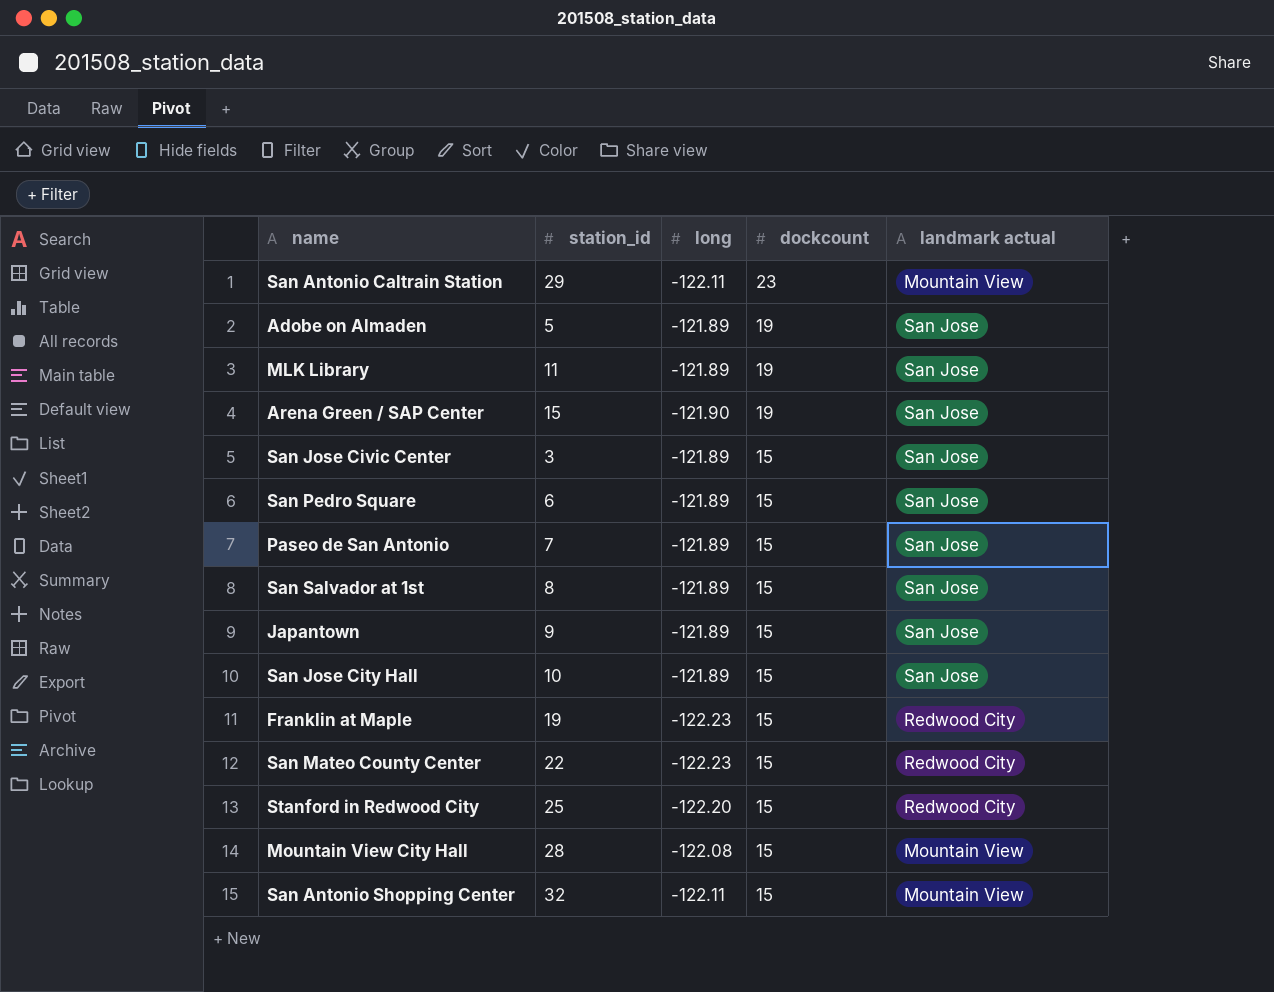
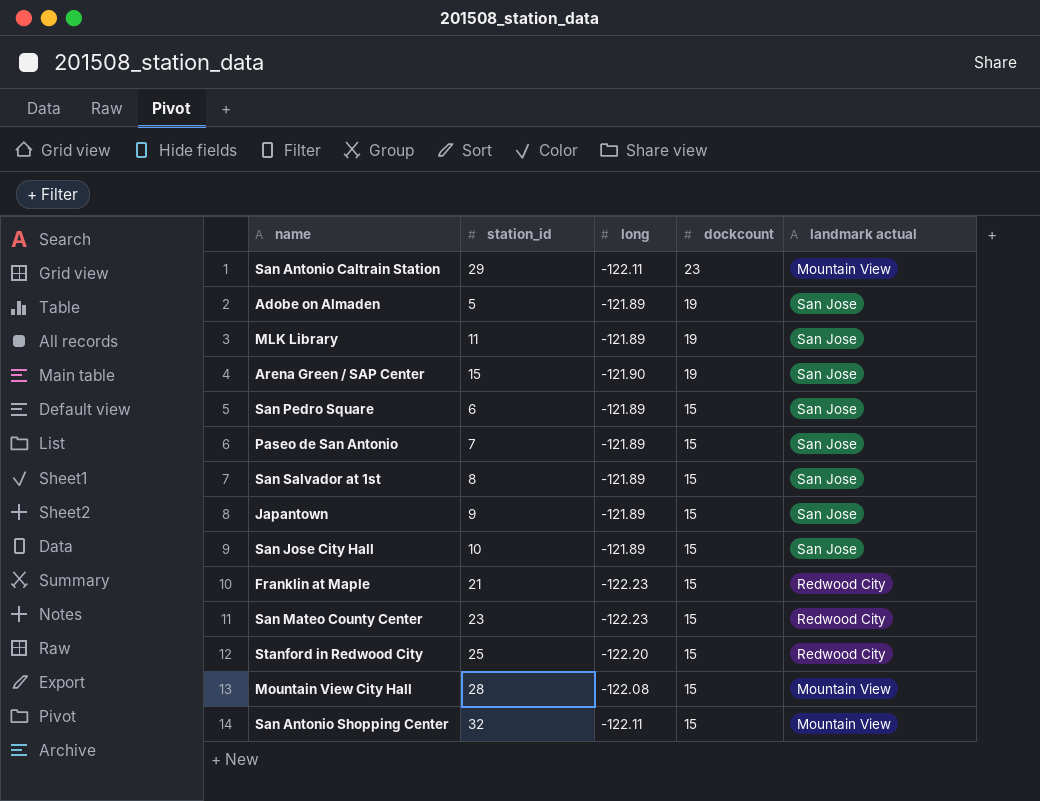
row San Jose Civic Center: 3 | -121.89 | 15 | San Jose -> none
Franklin at Maple | station_id: 19 -> 21
San Mateo County Center | station_id: 22 -> 23

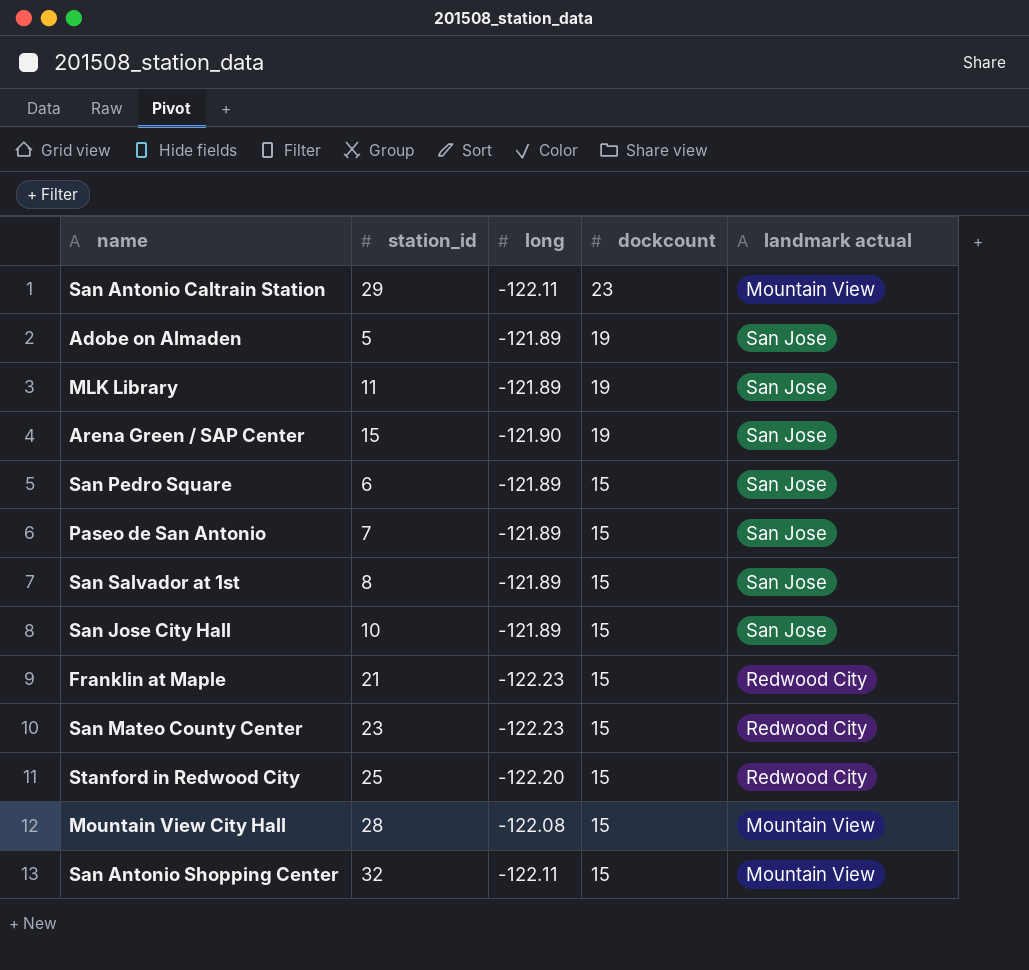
row Japantown: 9 | -121.89 | 15 | San Jose -> none

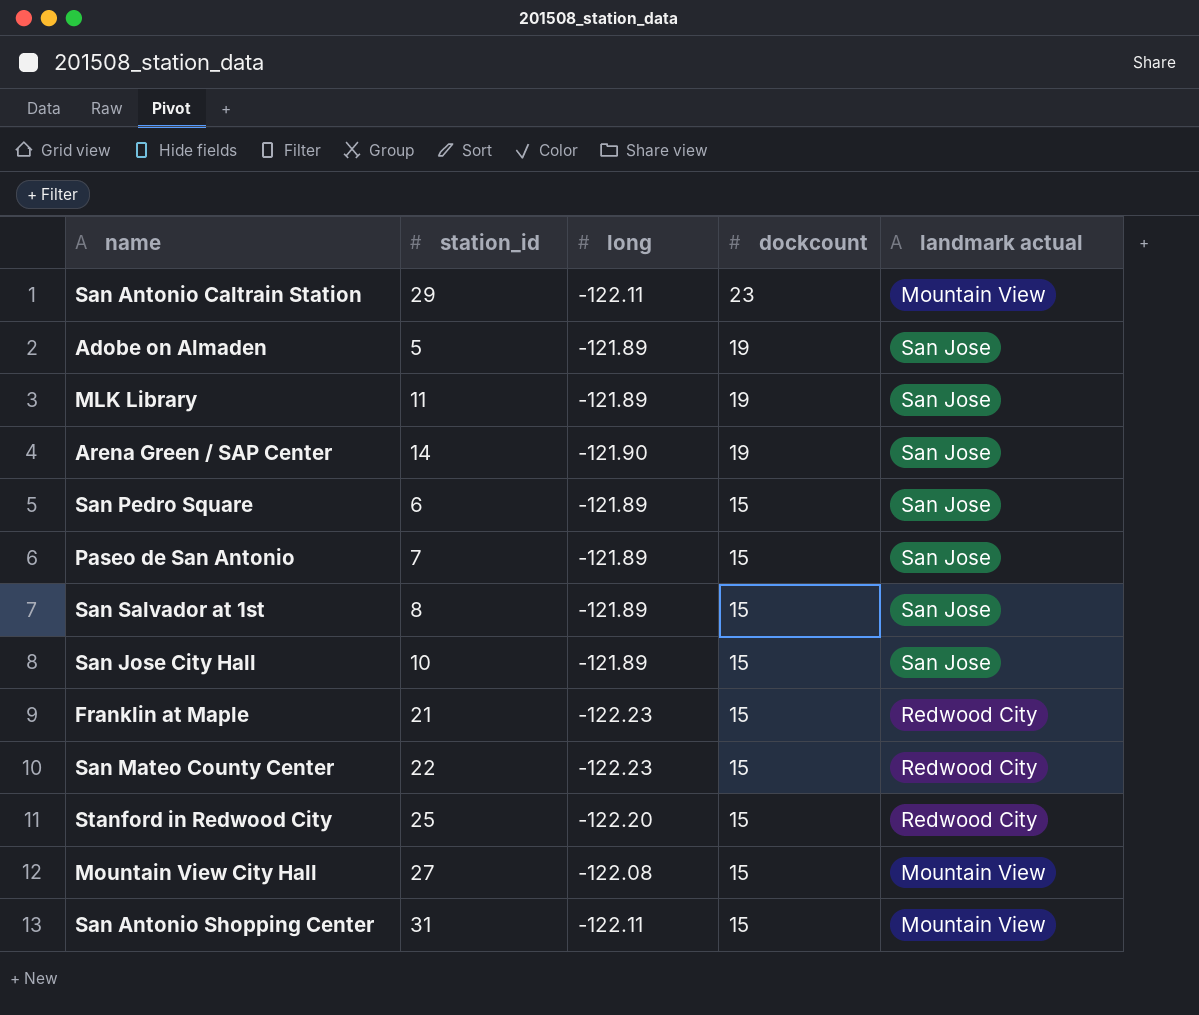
Arena Green / SAP Center | station_id: 15 -> 14
San Mateo County Center | station_id: 23 -> 22
Mountain View City Hall | station_id: 28 -> 27
San Antonio Shopping Center | station_id: 32 -> 31

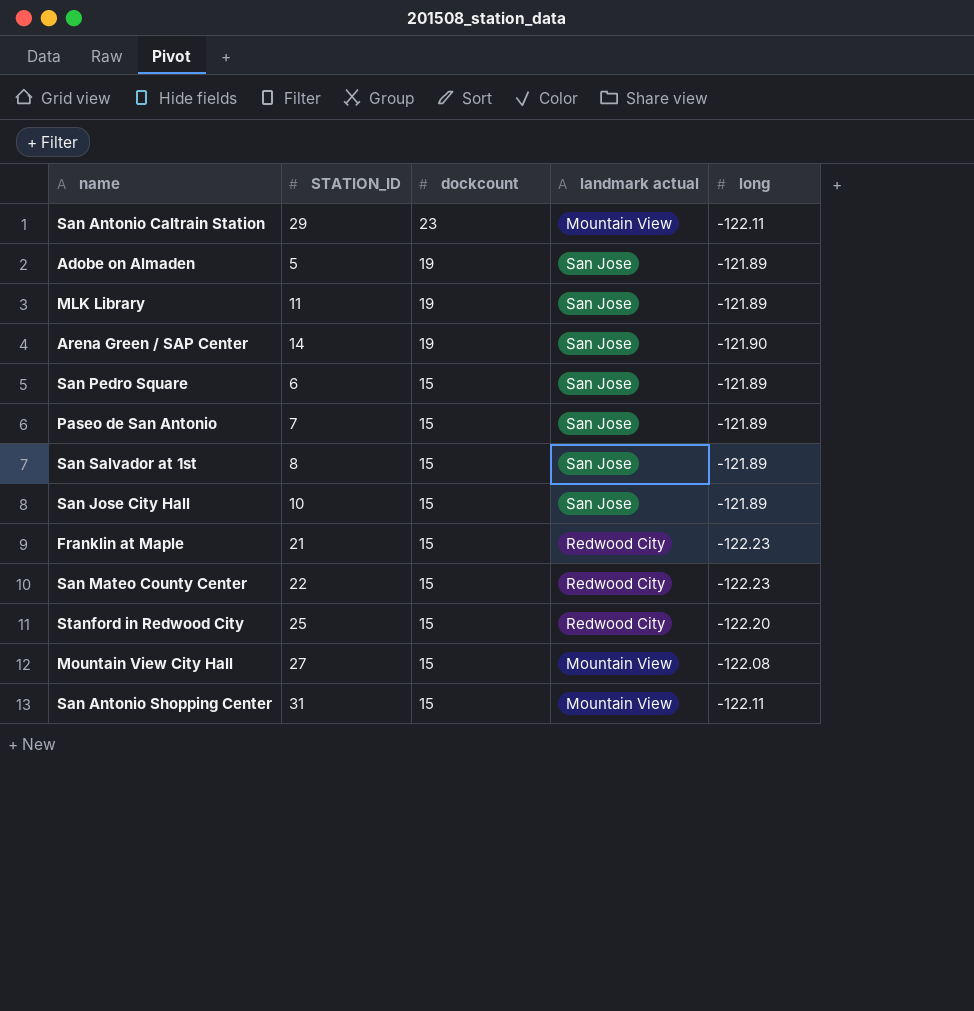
column name: station_id -> STATION_ID
column long | position: 3 -> 5

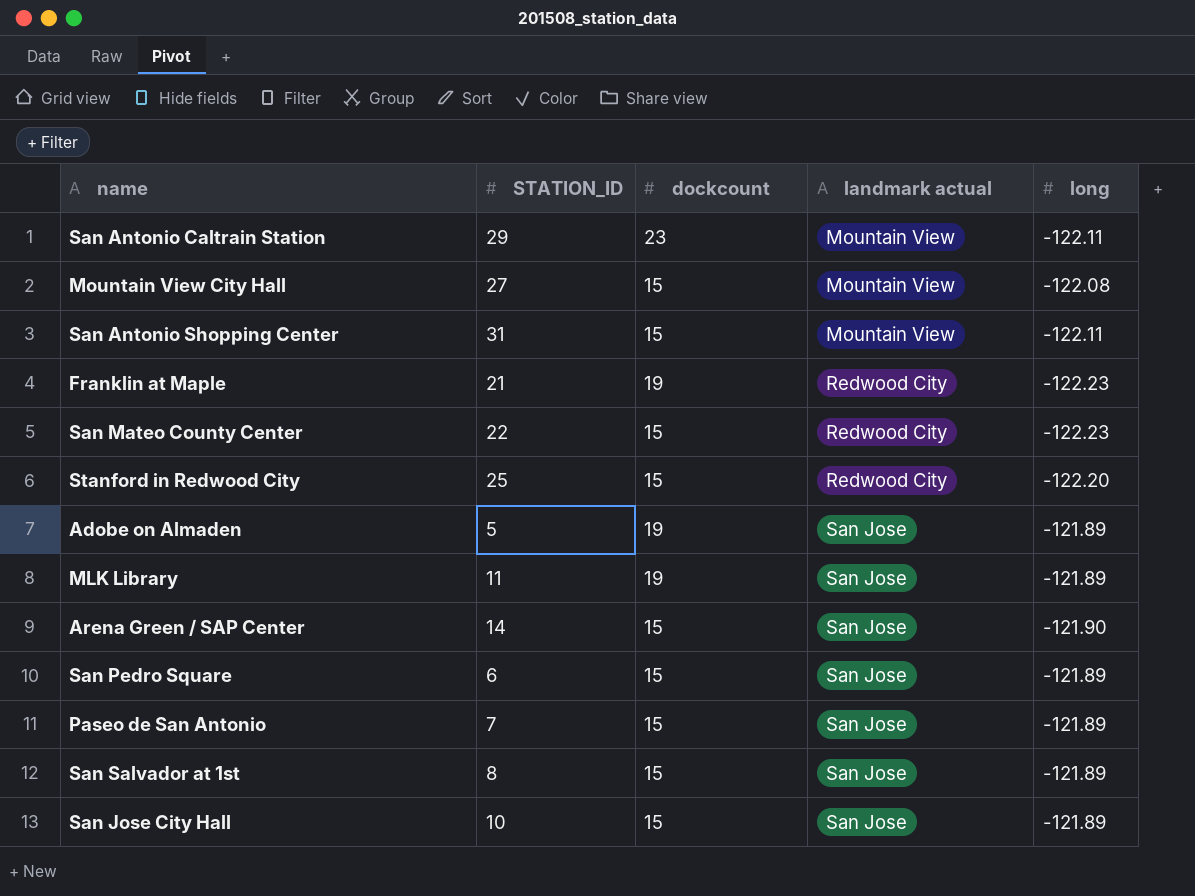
row order: dockcount descending -> landmark actual ascending
Franklin at Maple | dockcount: 15 -> 19
Arena Green / SAP Center | dockcount: 19 -> 15

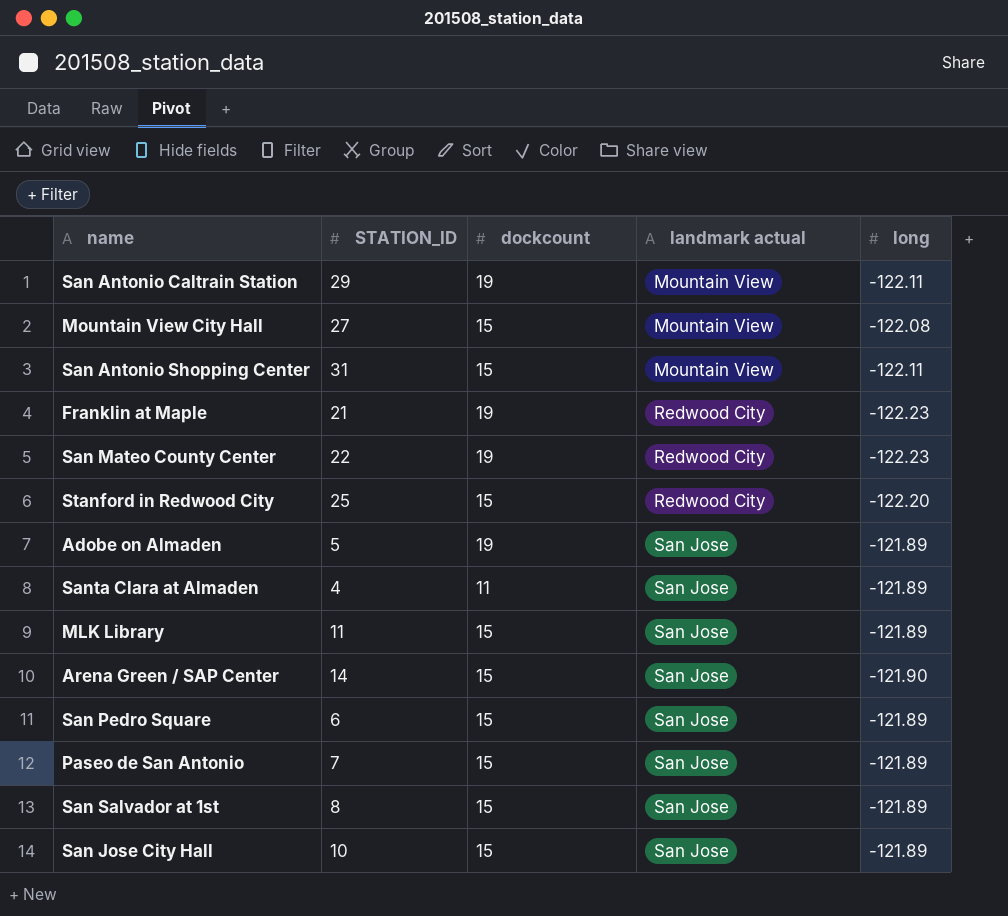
San Antonio Caltrain Station | dockcount: 23 -> 19
San Mateo County Center | dockcount: 15 -> 19
row Santa Clara at Almaden: none -> 4 | 11 | San Jose | -121.89
MLK Library | dockcount: 19 -> 15

